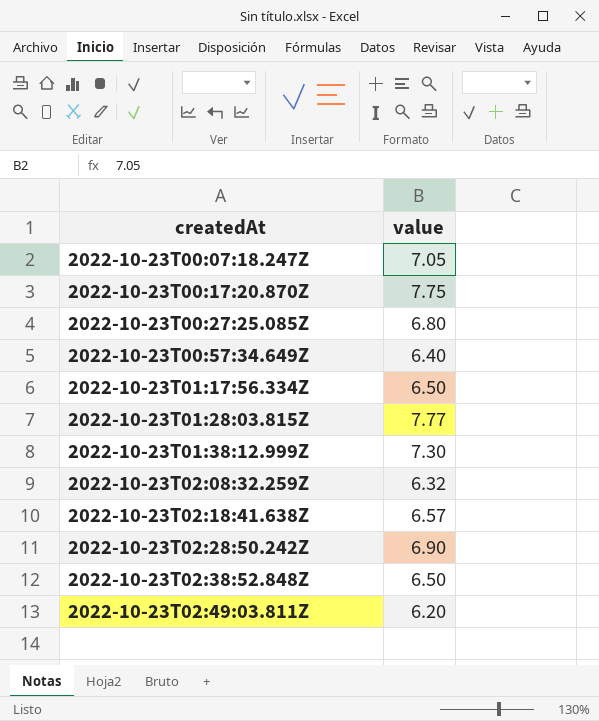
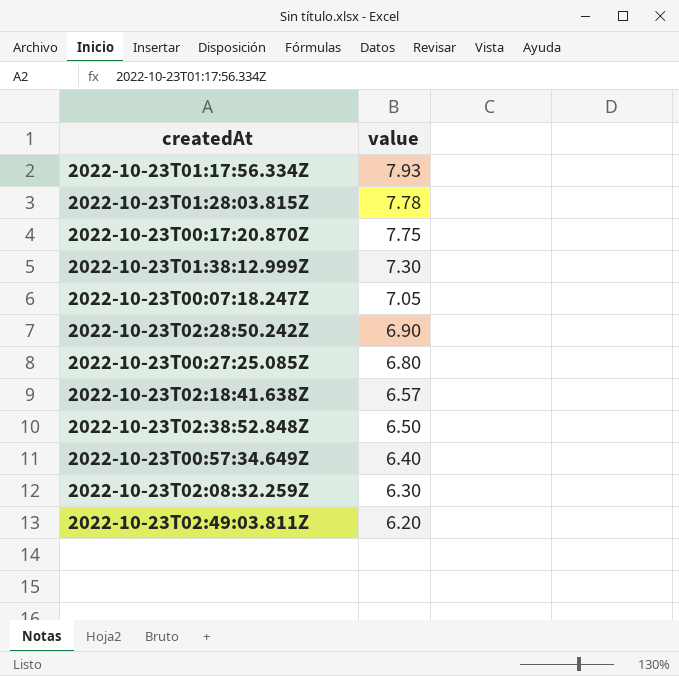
row order: createdAt ascending -> value descending
2022-10-23T01:17:56.334Z | value: 6.50 -> 7.93
2022-10-23T01:28:03.815Z | value: 7.77 -> 7.78
2022-10-23T02:08:32.259Z | value: 6.32 -> 6.30

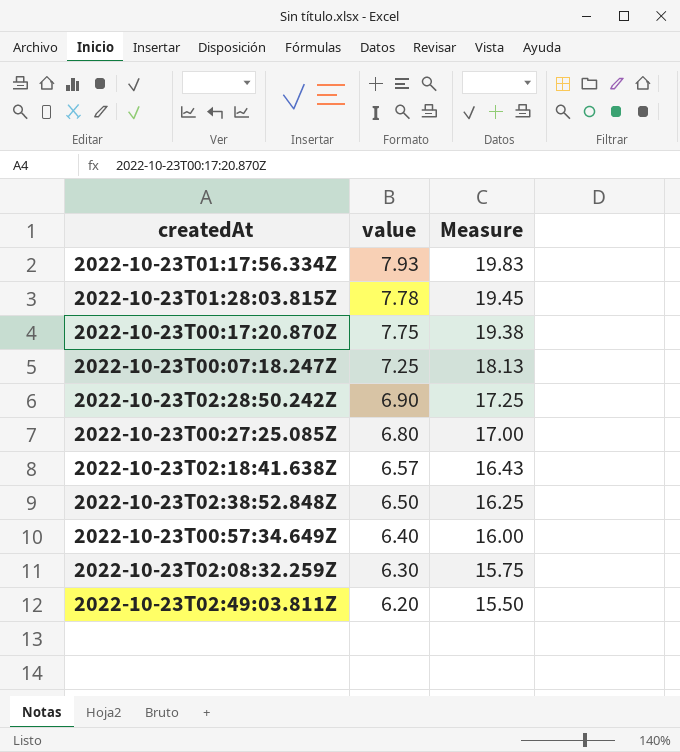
column Measure | formula: none -> [value] * 2.5
row 2022-10-23T01:38:12.999Z: 7.30 -> none
2022-10-23T00:07:18.247Z | value: 7.05 -> 7.25

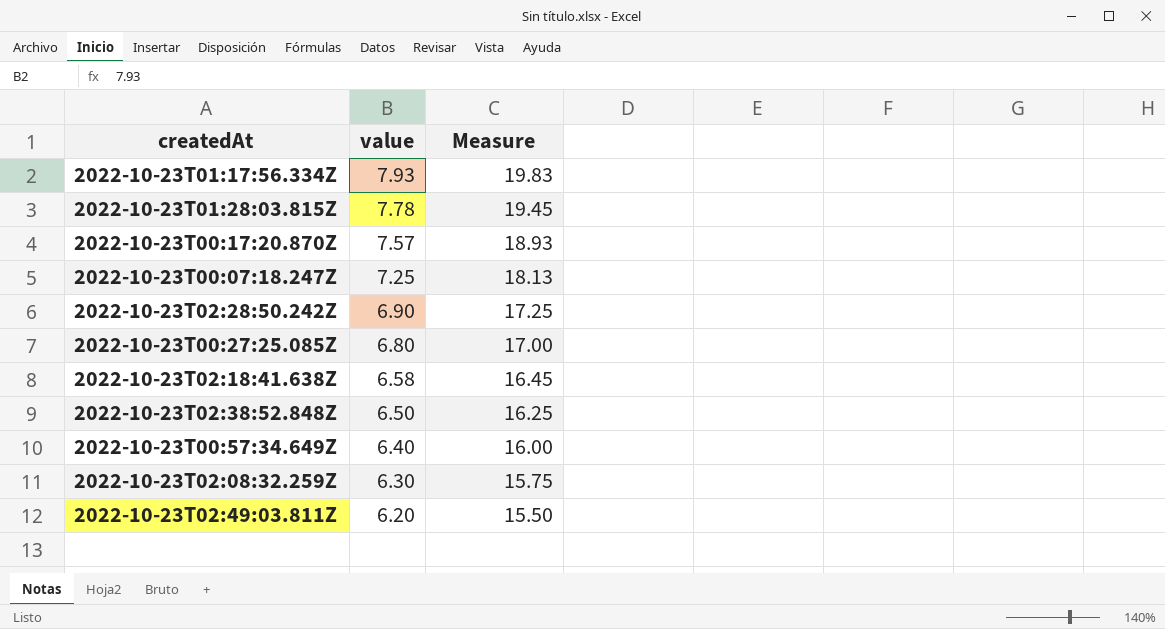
2022-10-23T00:17:20.870Z | value: 7.75 -> 7.57
2022-10-23T00:17:20.870Z | Measure: 19.38 -> 18.93
2022-10-23T02:18:41.638Z | value: 6.57 -> 6.58
2022-10-23T02:18:41.638Z | Measure: 16.43 -> 16.45

